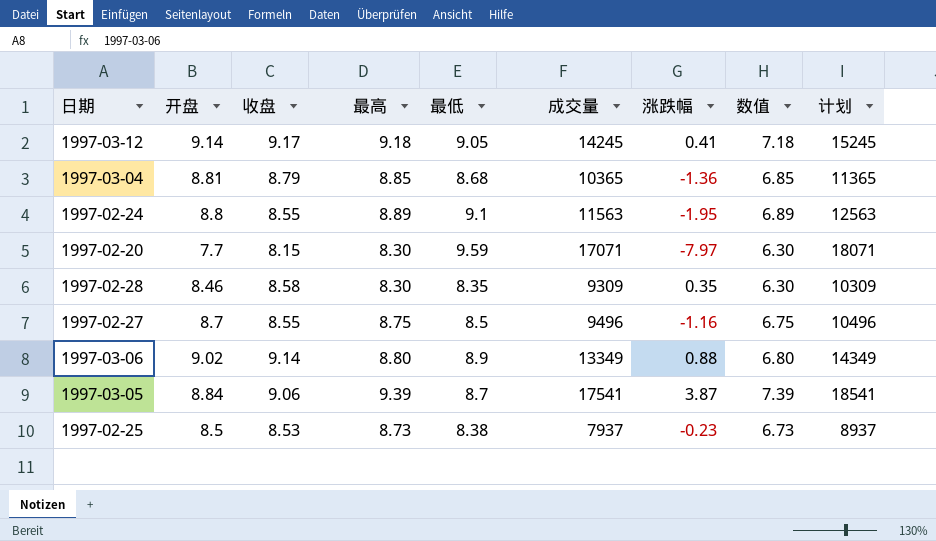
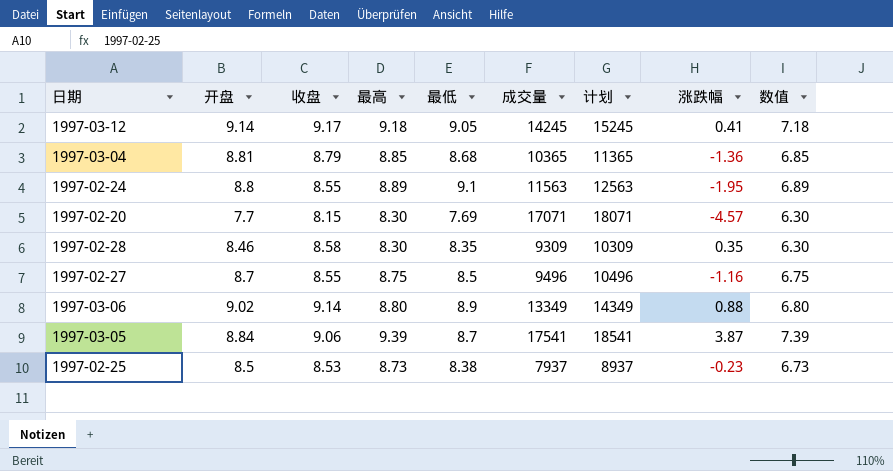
column 计划 | position: 9 -> 7
1997-02-20 | 最低: 9.59 -> 7.69
1997-02-20 | 涨跌幅: -7.97 -> -4.57

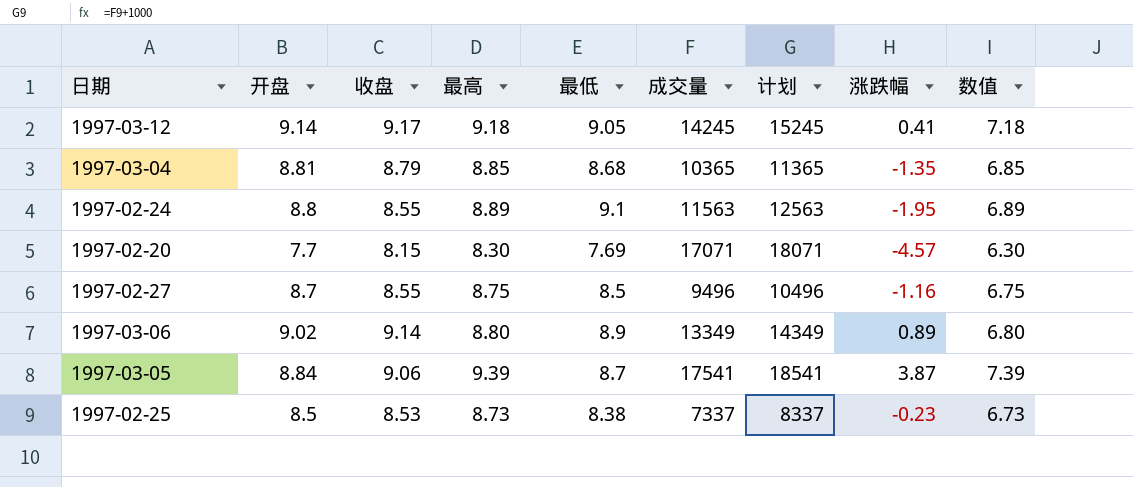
row 1997-02-28: 8.46 | 8.58 | 8.30 | 8.35 | 9309 | 10309 | 0.35 | 6.30 -> none
1997-03-04 | 涨跌幅: -1.36 -> -1.35
1997-03-06 | 涨跌幅: 0.88 -> 0.89
1997-02-25 | 成交量: 7937 -> 7337
1997-02-25 | 计划: 8937 -> 8337

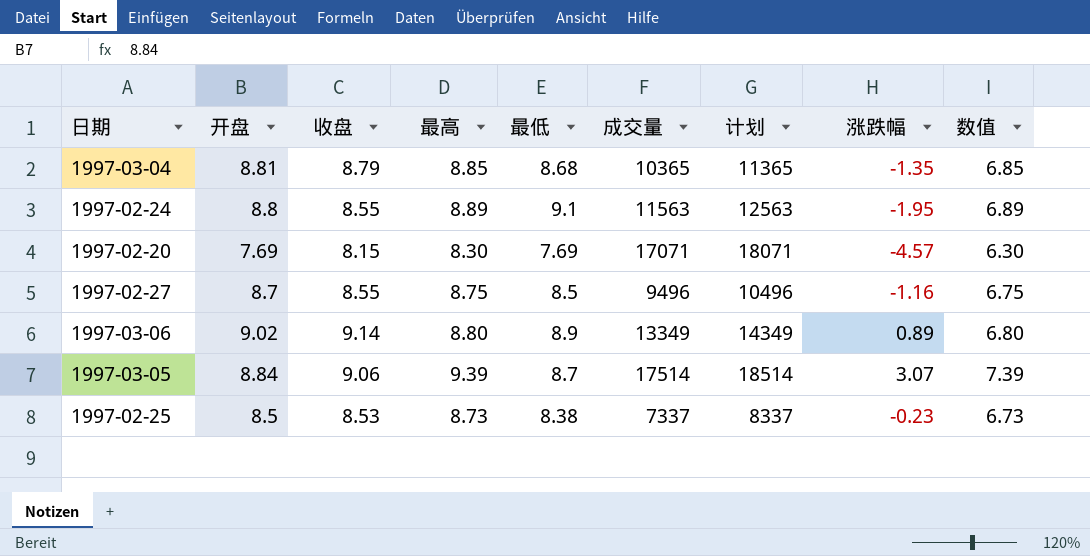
row 1997-03-12: 9.14 | 9.17 | 9.18 | 9.05 | 14245 | 15245 | 0.41 | 7.18 -> none
1997-02-20 | 开盘: 7.7 -> 7.69
1997-03-05 | 成交量: 17541 -> 17514
1997-03-05 | 计划: 18541 -> 18514
1997-03-05 | 涨跌幅: 3.87 -> 3.07

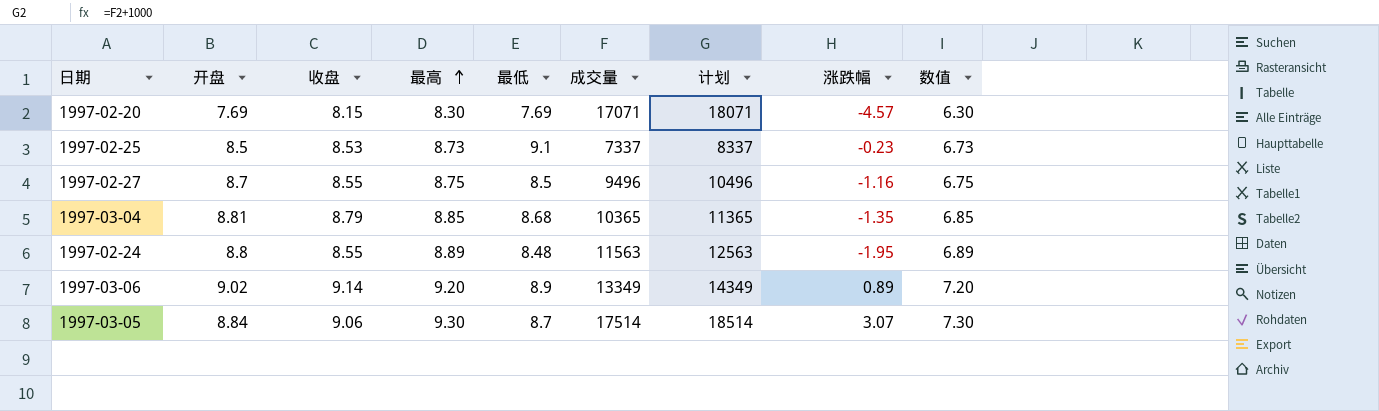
row order: none -> 最高 ascending
1997-02-25 | 最低: 8.38 -> 9.1
1997-02-24 | 最低: 9.1 -> 8.48
1997-03-06 | 最高: 8.80 -> 9.20
1997-03-06 | 数值: 6.80 -> 7.20
1997-03-05 | 最高: 9.39 -> 9.30
1997-03-05 | 数值: 7.39 -> 7.30

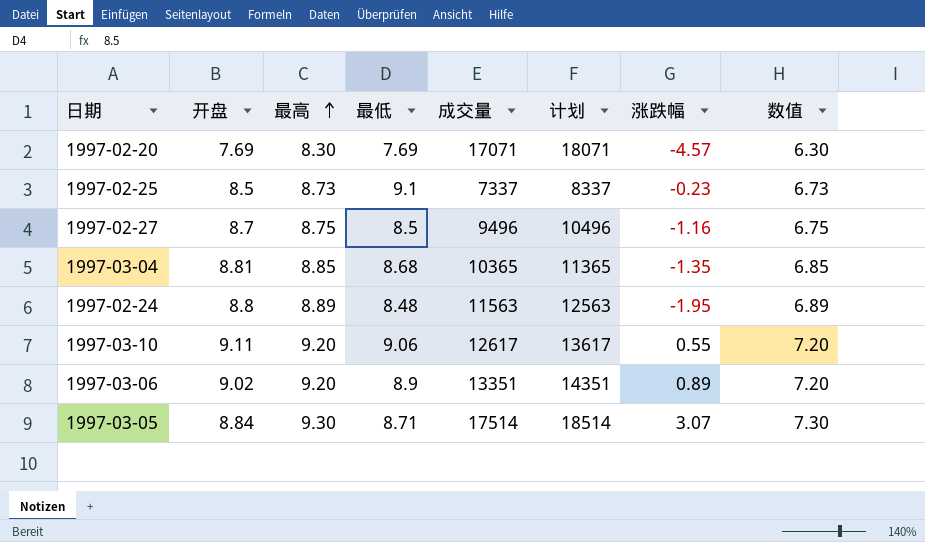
column 收盘 | position: 3 -> none
row 1997-03-10: none -> 9.11 | 9.20 | 9.06 | 12617 | 13617 | 0.55 | 7.20
1997-03-06 | 成交量: 13349 -> 13351
1997-03-06 | 计划: 14349 -> 14351
1997-03-05 | 最低: 8.7 -> 8.71

